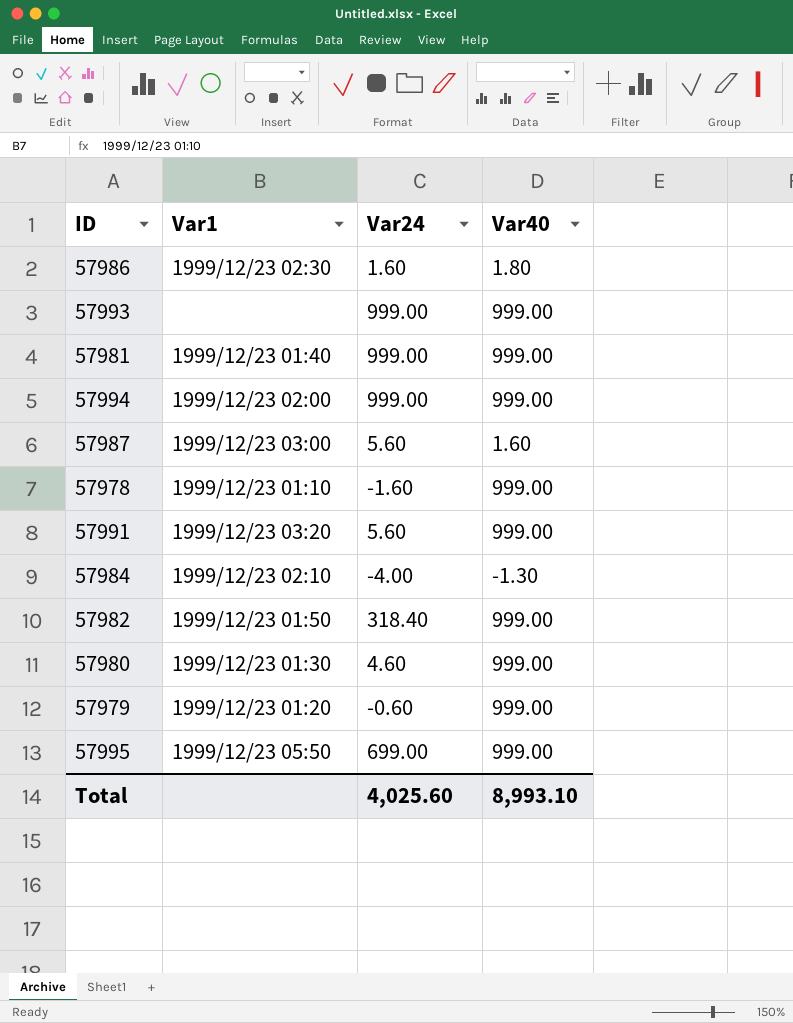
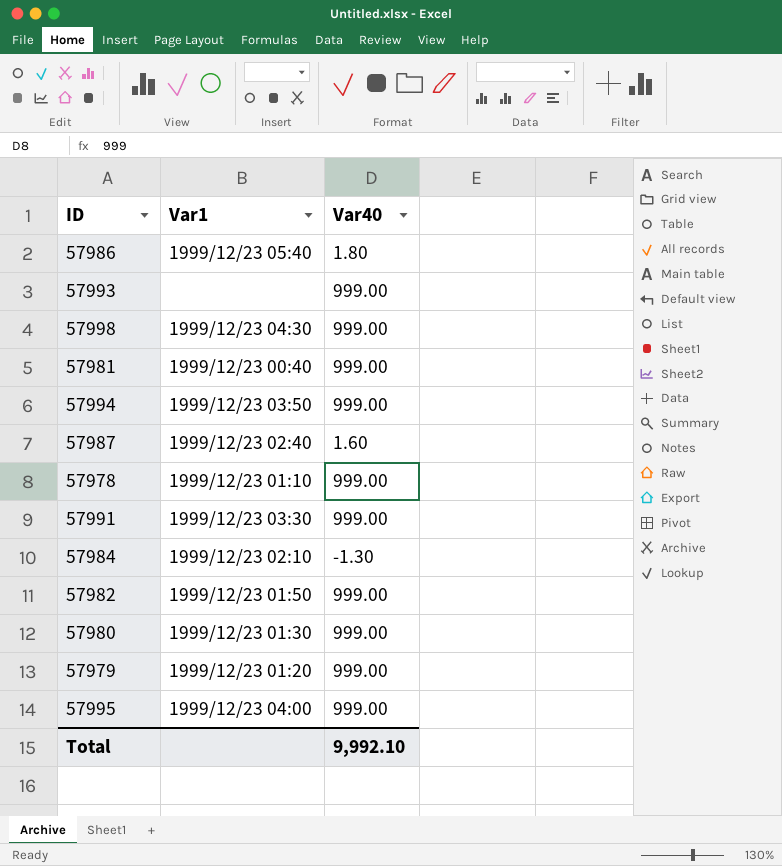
column Var24 | position: 3 -> none
57986 | Var1: 1999/12/23 02:30 -> 1999/12/23 05:40
row 57998: none -> 1999/12/23 04:30 | 999.00
57981 | Var1: 1999/12/23 01:40 -> 1999/12/23 00:40
57994 | Var1: 1999/12/23 02:00 -> 1999/12/23 03:50
57987 | Var1: 1999/12/23 03:00 -> 1999/12/23 02:40
57991 | Var1: 1999/12/23 03:20 -> 1999/12/23 03:30
57995 | Var1: 1999/12/23 05:50 -> 1999/12/23 04:00
Total | Var40: 8,993.10 -> 9,992.10

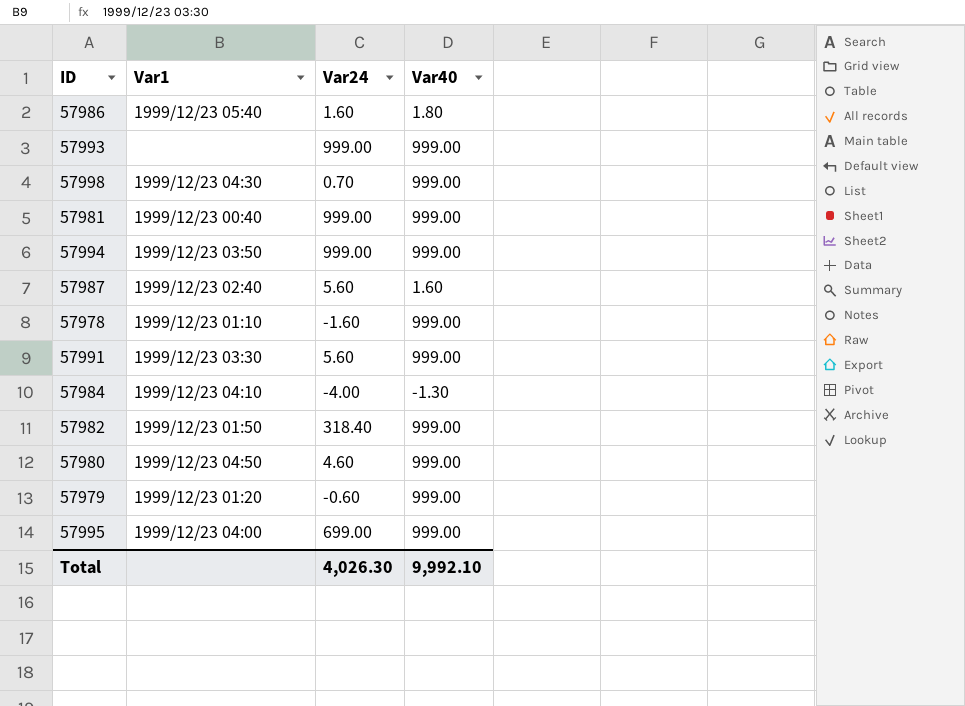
column Var24 | position: none -> 3
57984 | Var1: 1999/12/23 02:10 -> 1999/12/23 04:10
57980 | Var1: 1999/12/23 01:30 -> 1999/12/23 04:50

